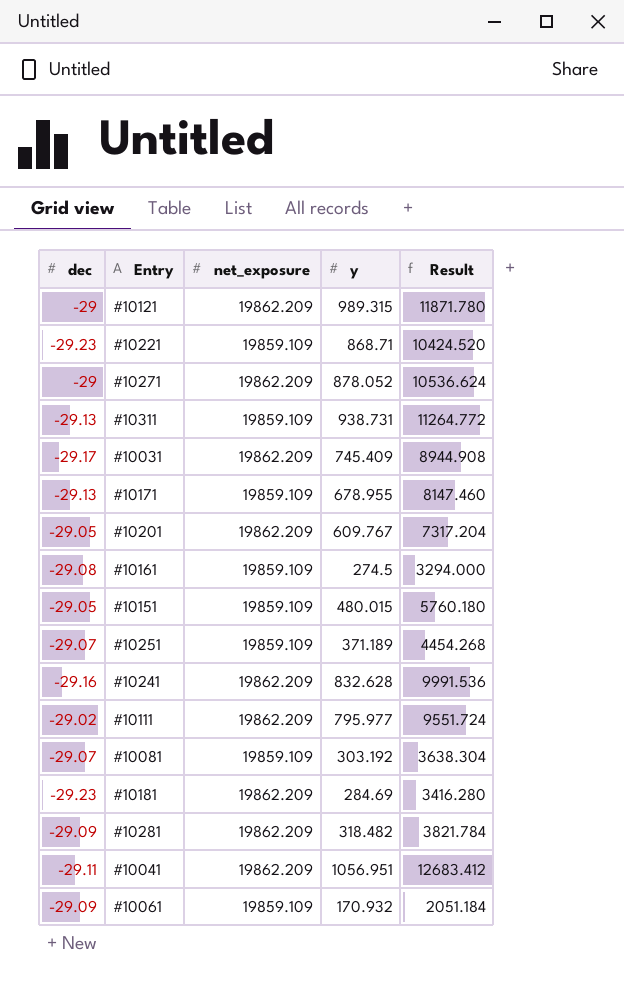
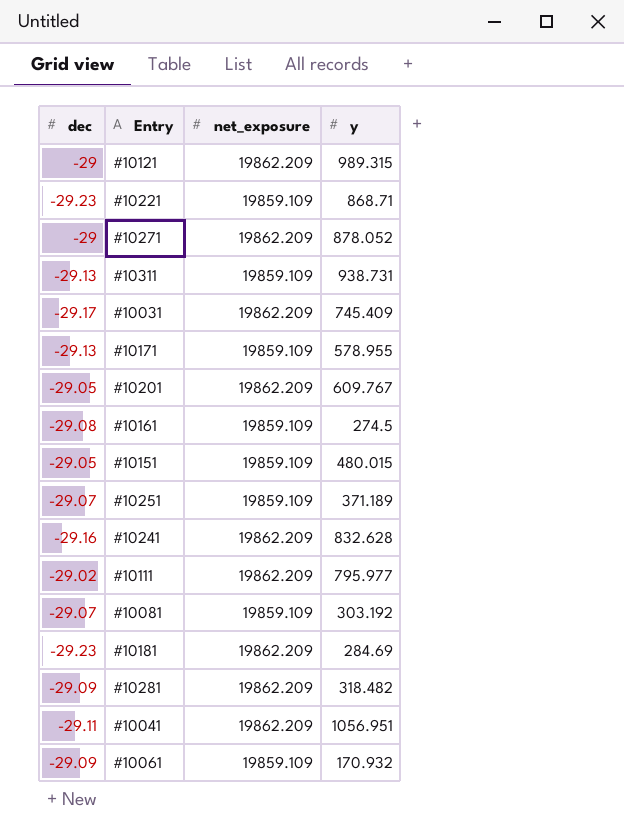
column Result | formula: [y] * 12 -> none
#10171 | y: 678.955 -> 578.955

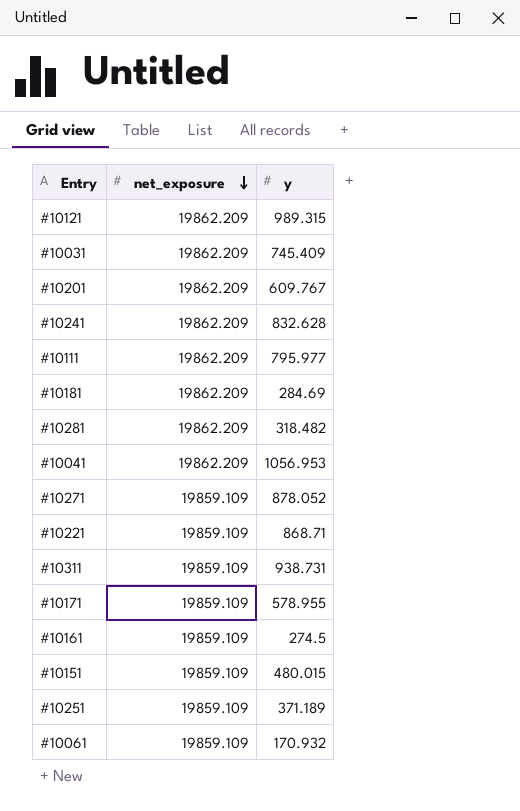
row order: none -> net_exposure descending
column dec | position: 1 -> none
row #10081: -29.07 | 19859.109 | 303.192 -> none
#10041 | y: 1056.951 -> 1056.953
#10271 | net_exposure: 19862.209 -> 19859.109

